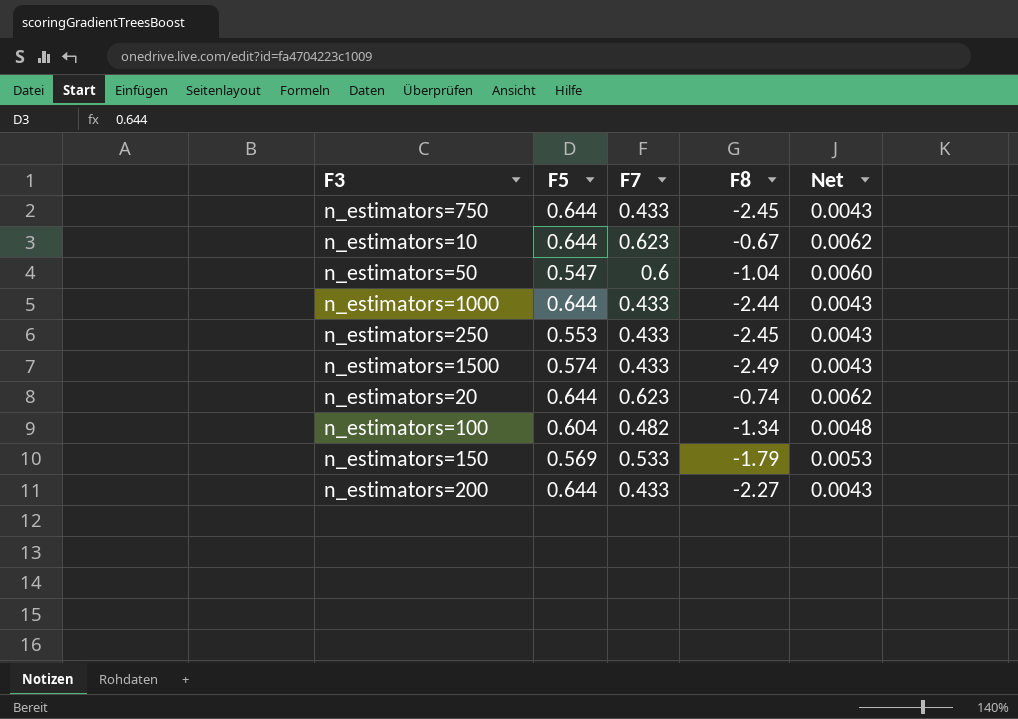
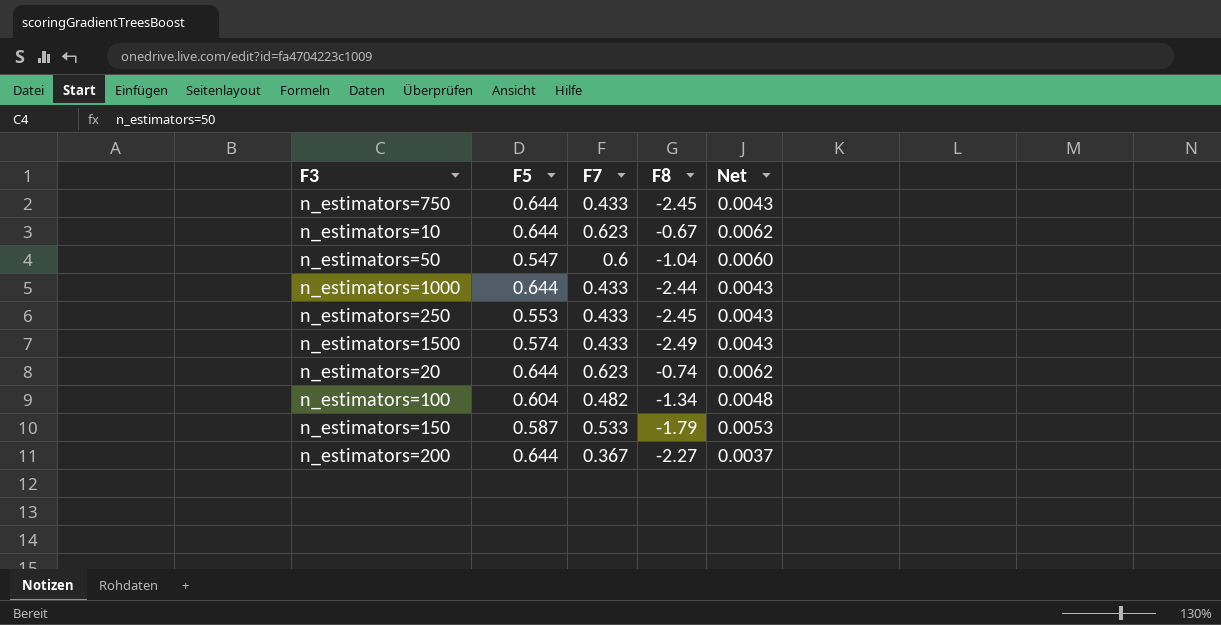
n_estimators=150 | F5: 0.569 -> 0.587
n_estimators=200 | F7: 0.433 -> 0.367
n_estimators=200 | Net: 0.0043 -> 0.0037

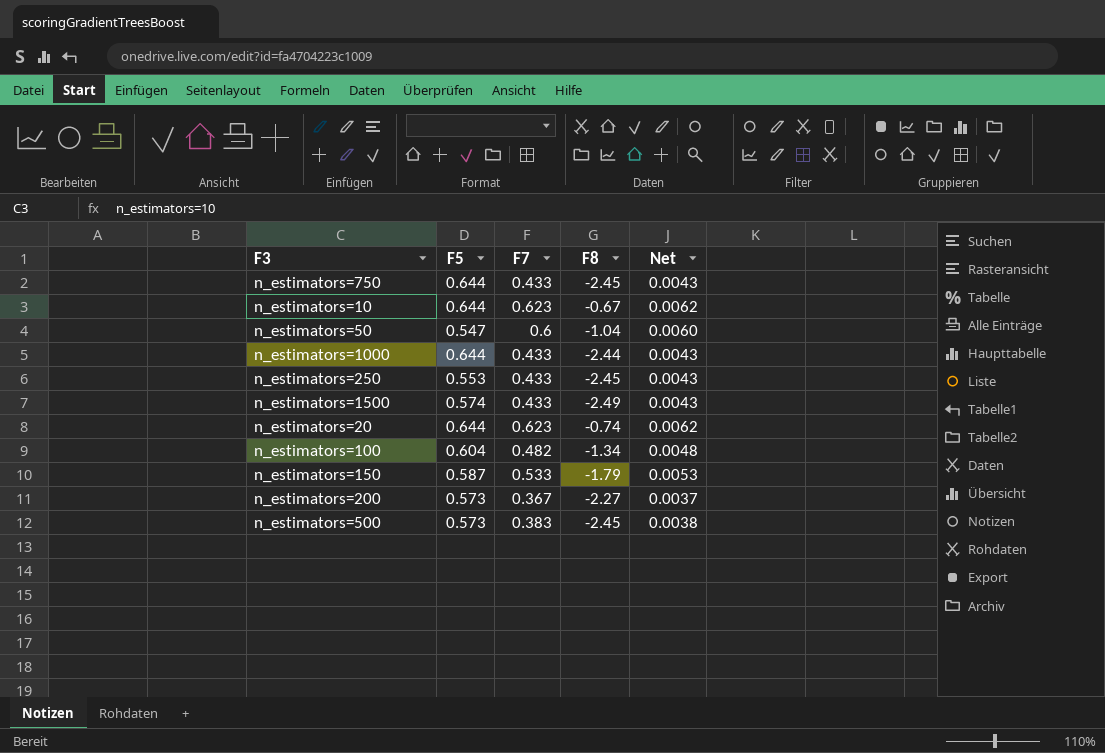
n_estimators=200 | F5: 0.644 -> 0.573
row n_estimators=500: none -> 0.573 | 0.383 | -2.45 | 0.0038

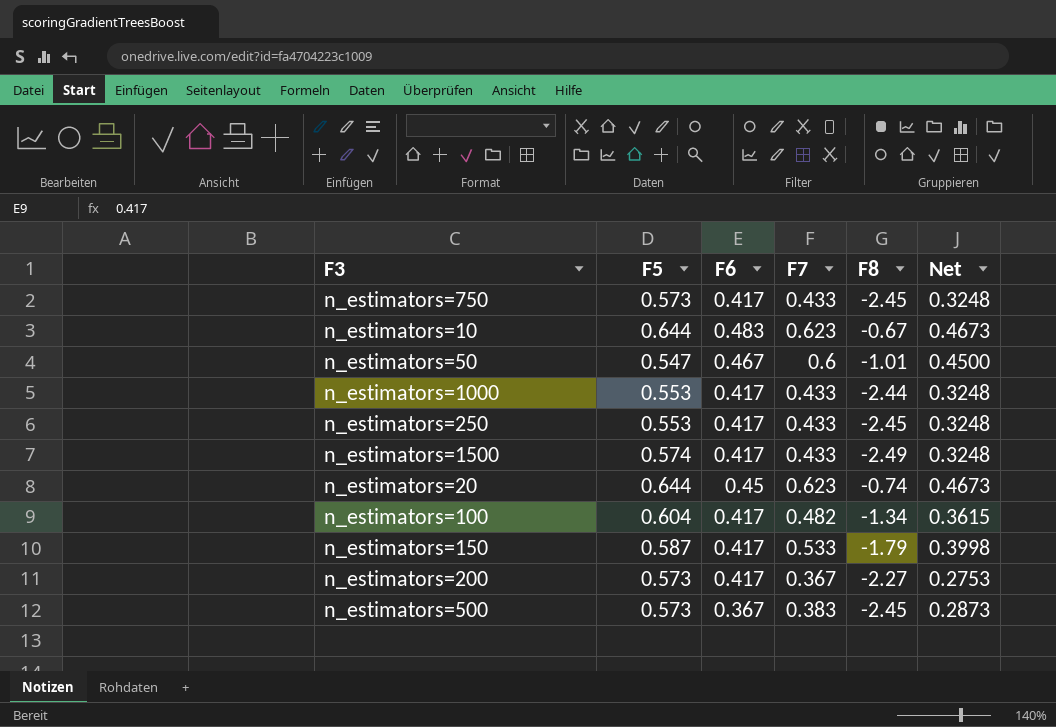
column F6 | position: none -> 3
column Net | formula: [F7] * 0.01 -> [F7] * 0.75
n_estimators=750 | F5: 0.644 -> 0.573
n_estimators=50 | F8: -1.04 -> -1.01
n_estimators=1000 | F5: 0.644 -> 0.553

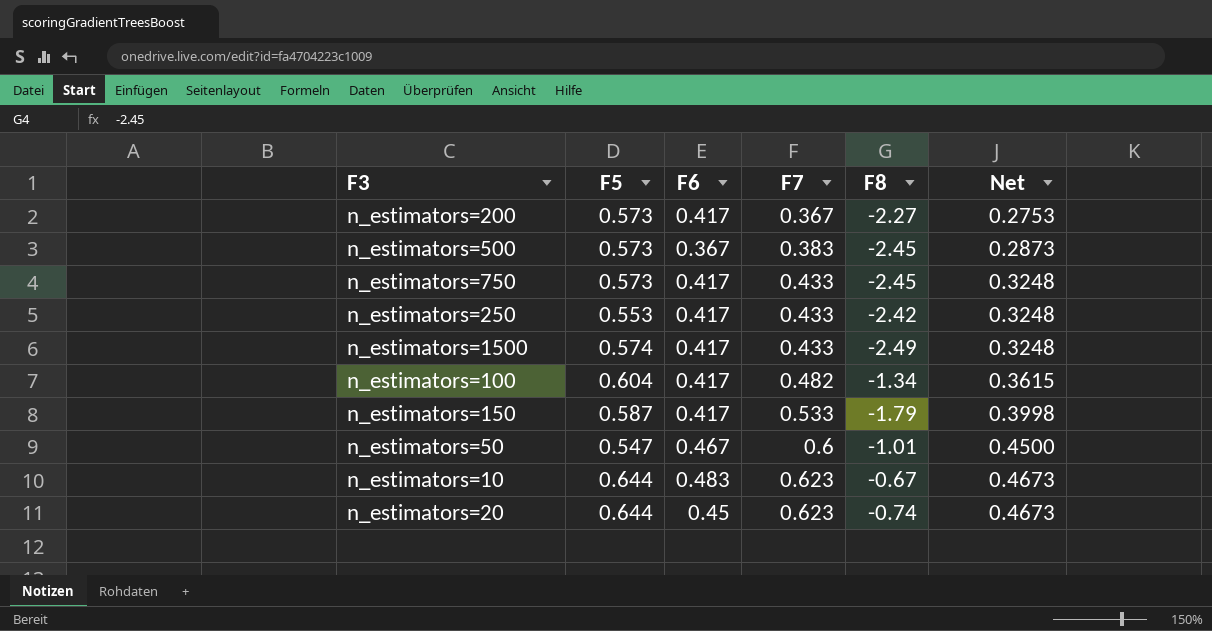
row order: none -> F7 ascending
row n_estimators=1000: 0.553 | 0.417 | 0.433 | -2.44 | 0.3248 -> none
n_estimators=250 | F8: -2.45 -> -2.42

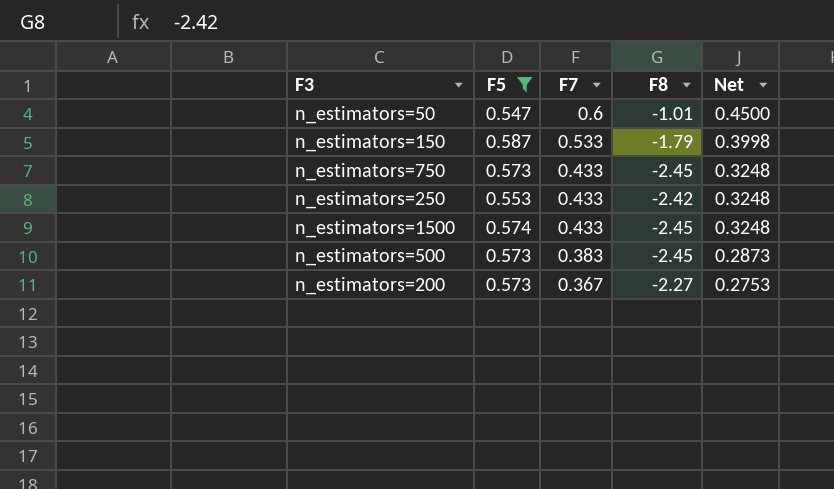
filter: none -> F5 <= 0.587
row order: F7 ascending -> F7 descending
column F6 | position: 3 -> none
n_estimators=1500 | F8: -2.49 -> -2.45

